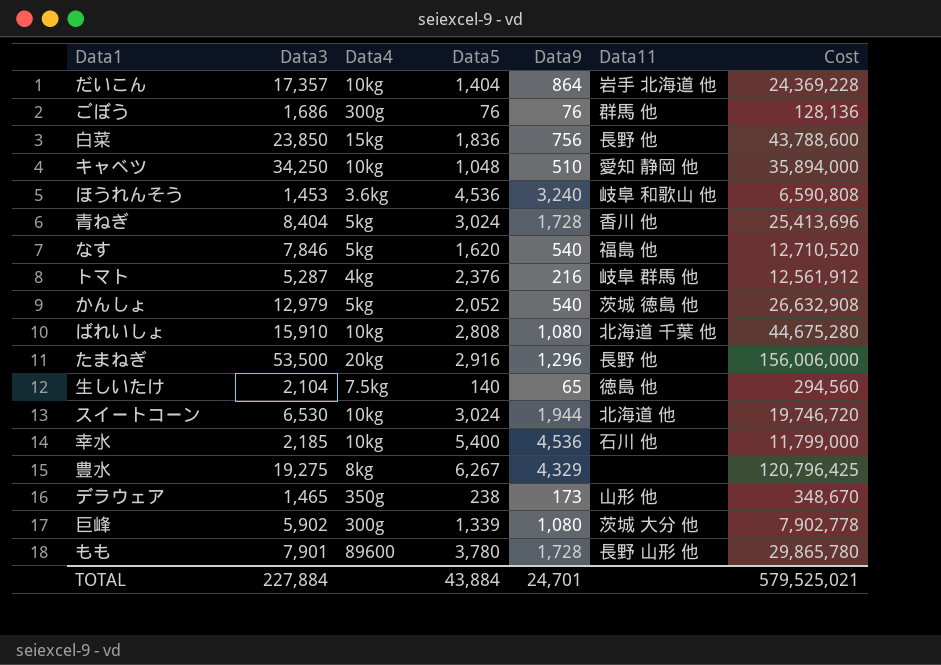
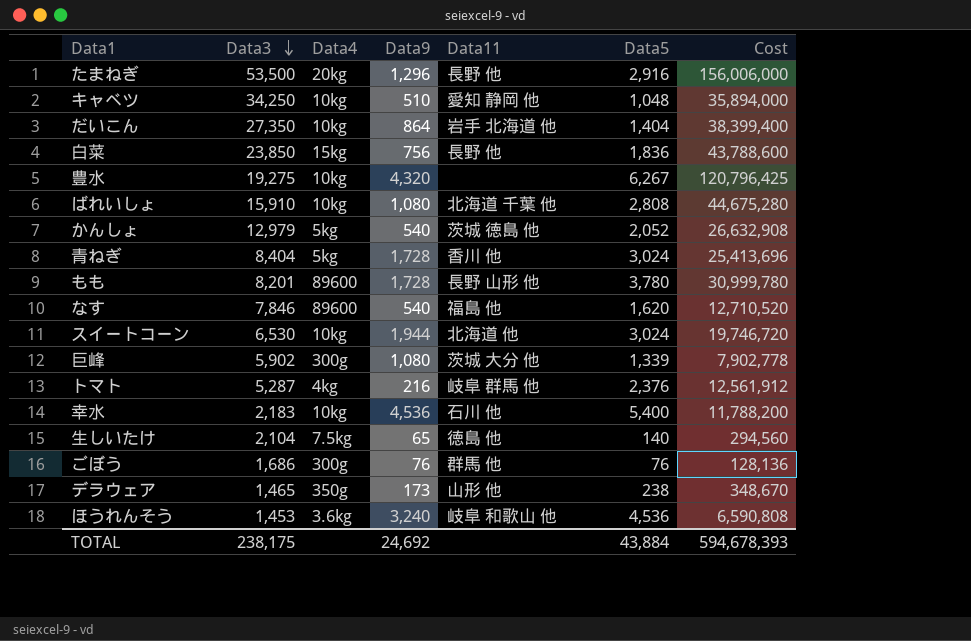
row order: none -> Data3 descending
column Data5 | position: 4 -> 6
だいこん | Data3: 17,357 -> 27,350
だいこん | Cost: 24,369,228 -> 38,399,400
豊水 | Data4: 8kg -> 10kg
豊水 | Data9: 4,329 -> 4,320
もも | Data3: 7,901 -> 8,201
もも | Cost: 29,865,780 -> 30,999,780
なす | Data4: 5kg -> 89600
幸水 | Data3: 2,185 -> 2,183
幸水 | Cost: 11,799,000 -> 11,788,200
TOTAL | Data3: 227,884 -> 238,175
TOTAL | Data9: 24,701 -> 24,692
TOTAL | Cost: 579,525,021 -> 594,678,393

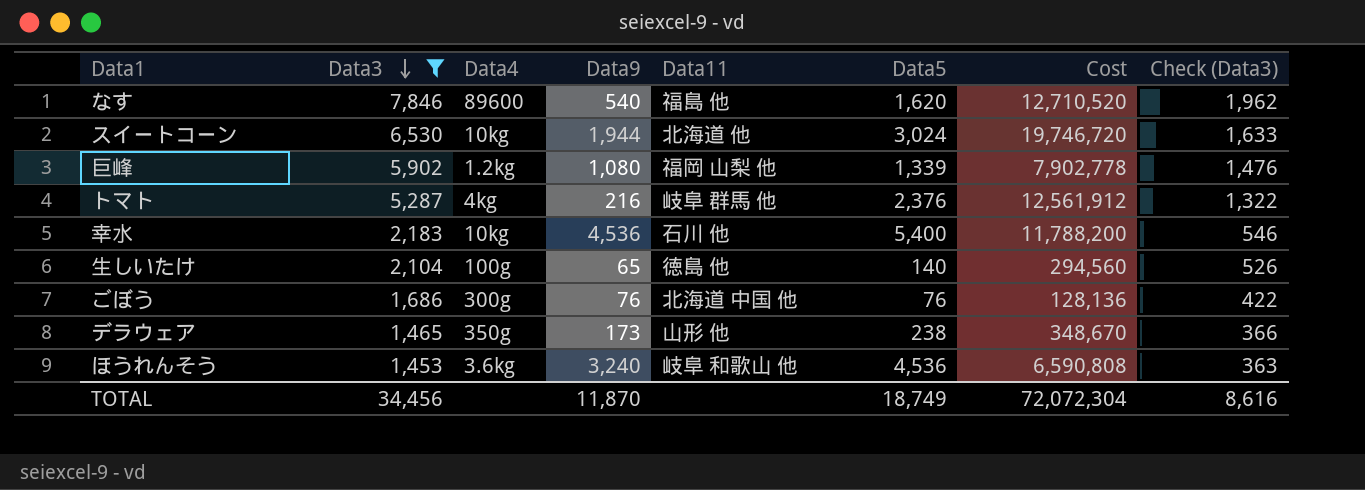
filter: none -> Data3 <= 7,846
column Check (Data3) | formula: none -> [Data3] * 0.25
巨峰 | Data4: 300g -> 1.2kg
巨峰 | Data11: 茨城 大分 他 -> 福岡 山梨 他
生しいたけ | Data4: 7.5kg -> 100g
ごぼう | Data11: 群馬 他 -> 北海道 中国 他
TOTAL | Data3: 238,175 -> 34,456
TOTAL | Data9: 24,692 -> 11,870
TOTAL | Data5: 43,884 -> 18,749
TOTAL | Cost: 594,678,393 -> 72,072,304

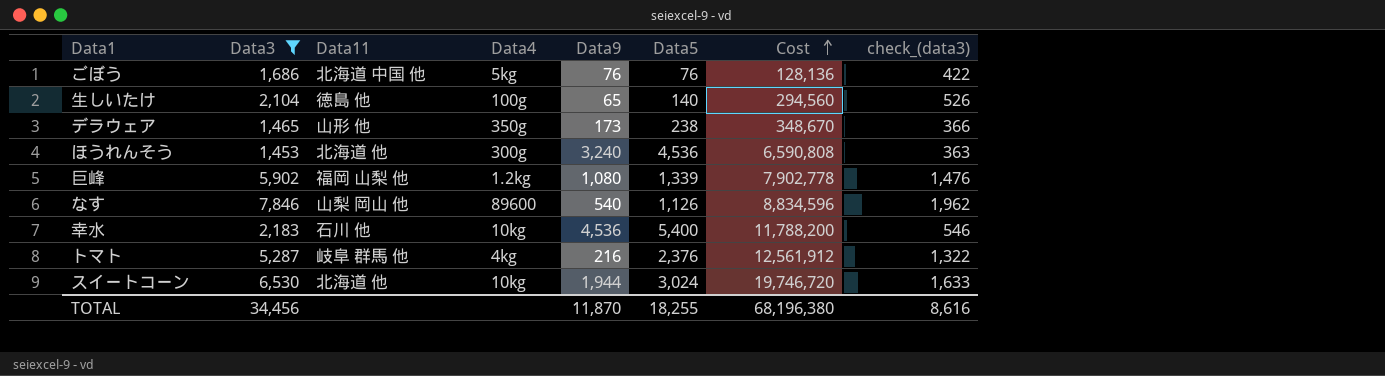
row order: Data3 descending -> Cost ascending
column Data11 | position: 5 -> 3
column name: Check (Data3) -> check_(data3)
ごぼう | Data4: 300g -> 5kg
ほうれんそう | Data11: 岐阜 和歌山 他 -> 北海道 他
ほうれんそう | Data4: 3.6kg -> 300g
なす | Data11: 福島 他 -> 山梨 岡山 他
なす | Data5: 1,620 -> 1,126
なす | Cost: 12,710,520 -> 8,834,596
TOTAL | Data5: 18,749 -> 18,255
TOTAL | Cost: 72,072,304 -> 68,196,380

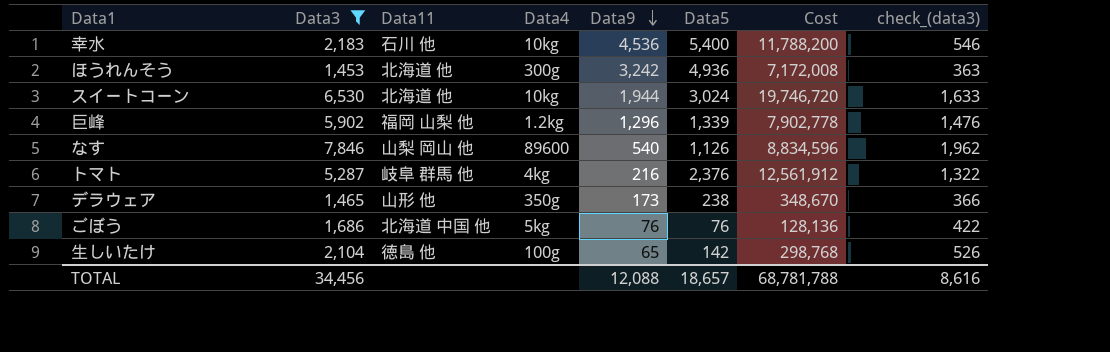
row order: Cost ascending -> Data9 descending
ほうれんそう | Data9: 3,240 -> 3,242
ほうれんそう | Data5: 4,536 -> 4,936
ほうれんそう | Cost: 6,590,808 -> 7,172,008
巨峰 | Data9: 1,080 -> 1,296
生しいたけ | Data5: 140 -> 142
生しいたけ | Cost: 294,560 -> 298,768
TOTAL | Data9: 11,870 -> 12,088
TOTAL | Data5: 18,255 -> 18,657
TOTAL | Cost: 68,196,380 -> 68,781,788

